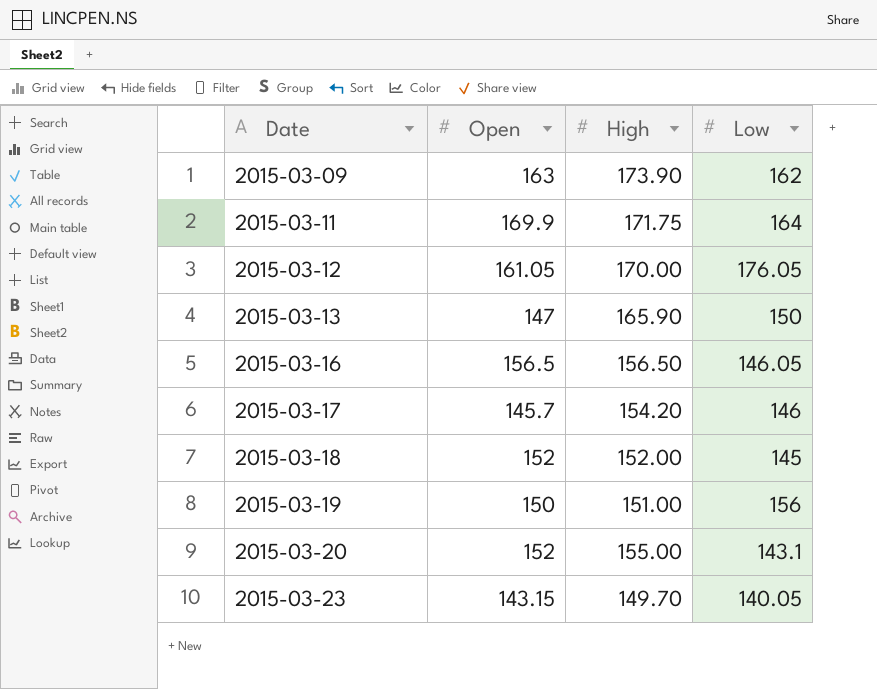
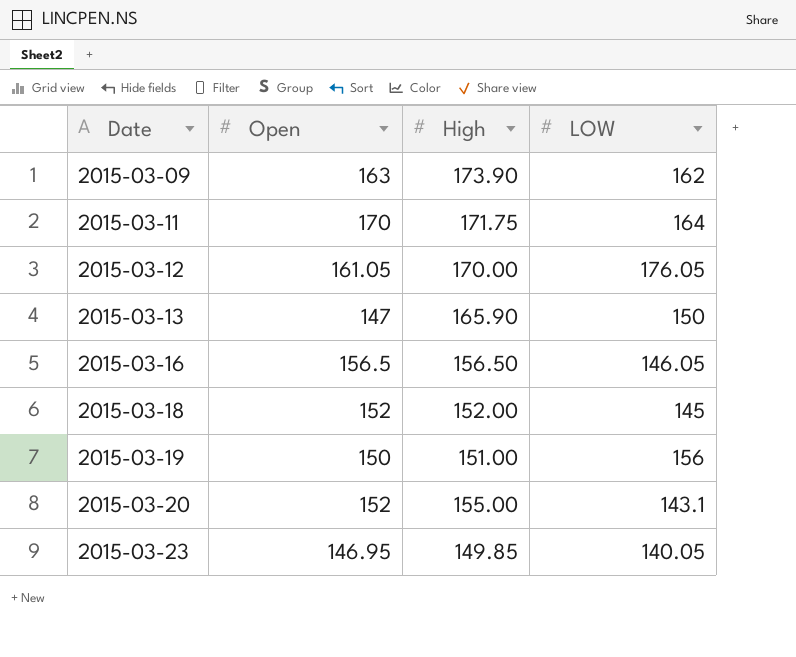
column name: Low -> LOW
row 2015-03-17: 145.7 | 154.20 | 146 -> none
2015-03-11 | Open: 169.9 -> 170
2015-03-23 | Open: 143.15 -> 146.95
2015-03-23 | High: 149.70 -> 149.85

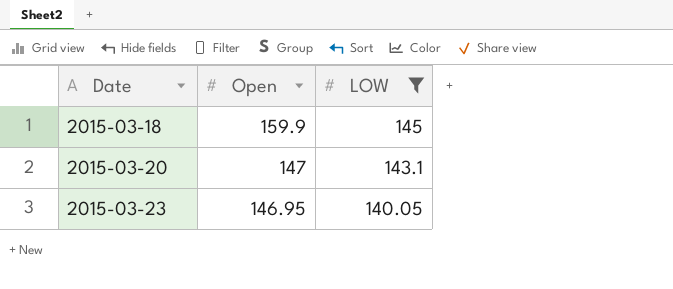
filter: none -> LOW <= 145
column High | position: 3 -> none
2015-03-18 | Open: 152 -> 159.9
2015-03-20 | Open: 152 -> 147

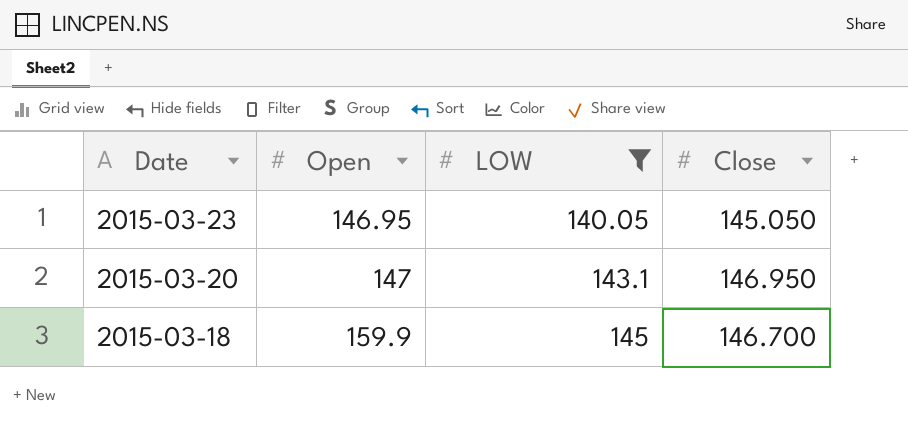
row order: Date ascending -> Date descending
column Close | position: none -> 4

